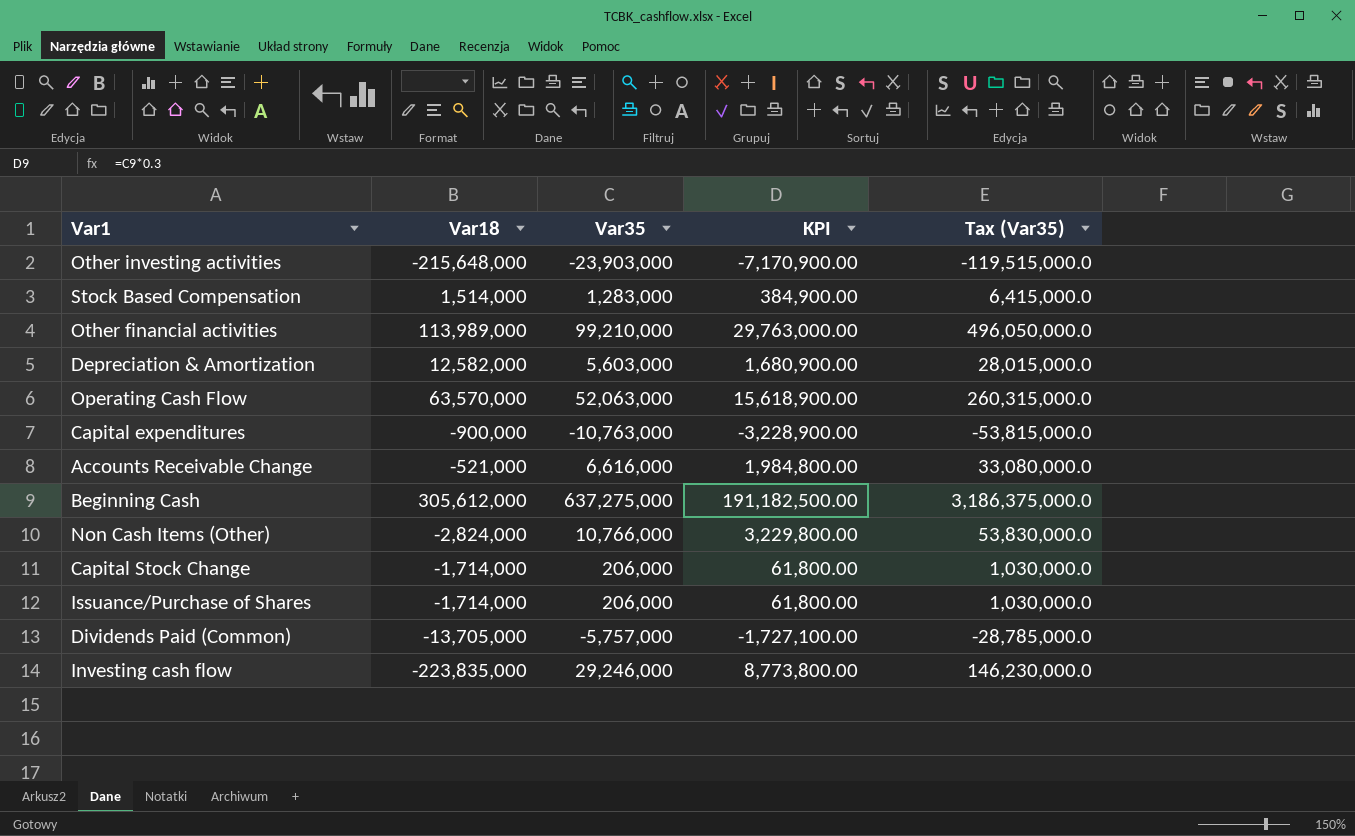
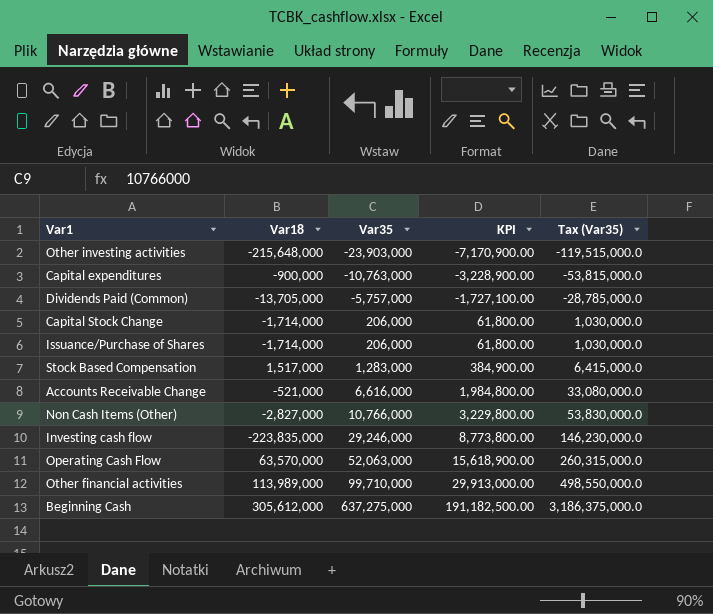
row order: none -> Var35 ascending
row Depreciation & Amortization: 12,582,000 | 5,603,000 | 1,680,900.00 | 28,015,000.0 -> none
Stock Based Compensation | Var18: 1,514,000 -> 1,517,000
Non Cash Items (Other) | Var18: -2,824,000 -> -2,827,000
Other financial activities | Var35: 99,210,000 -> 99,710,000
Other financial activities | KPI: 29,763,000.00 -> 29,913,000.00
Other financial activities | Tax (Var35): 496,050,000.0 -> 498,550,000.0

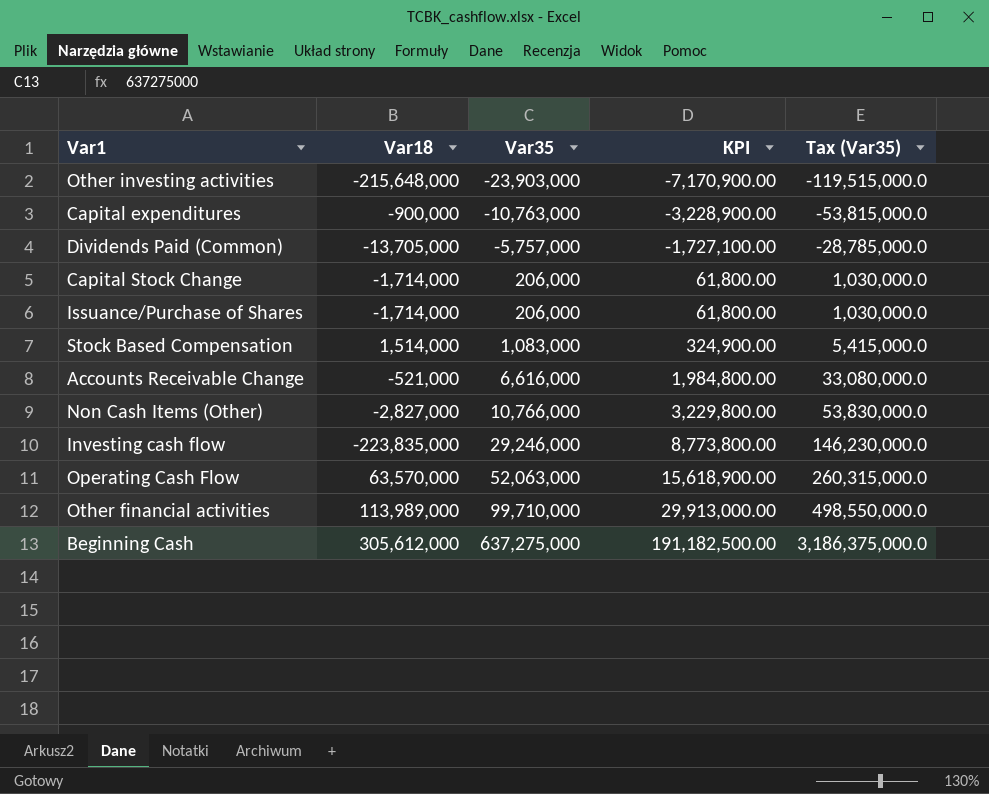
Stock Based Compensation | Var18: 1,517,000 -> 1,514,000
Stock Based Compensation | Var35: 1,283,000 -> 1,083,000
Stock Based Compensation | KPI: 384,900.00 -> 324,900.00
Stock Based Compensation | Tax (Var35): 6,415,000.0 -> 5,415,000.0

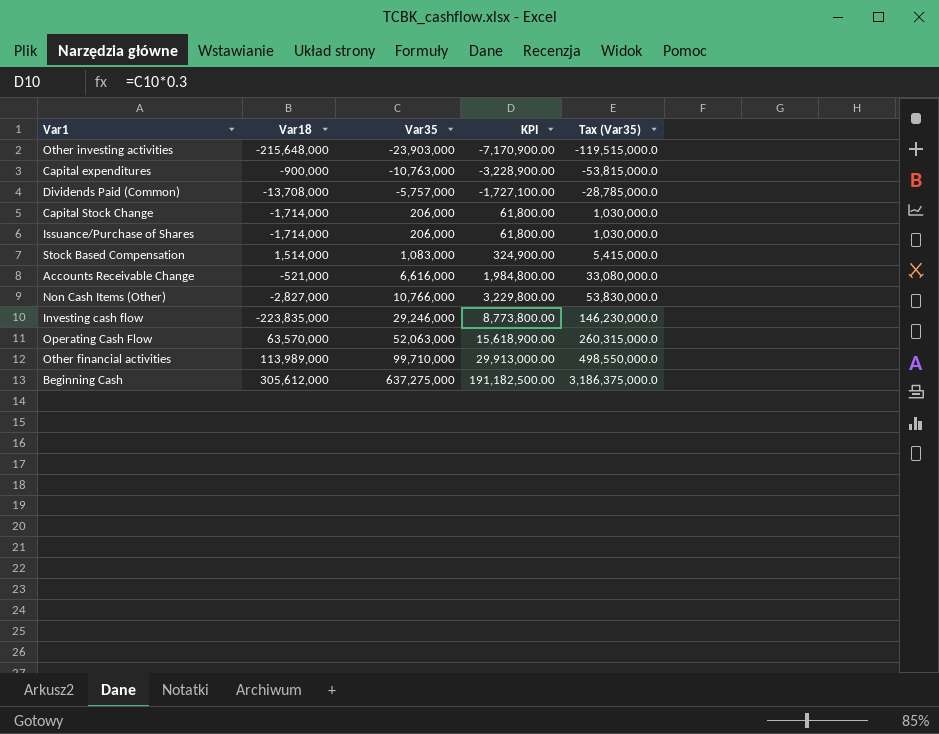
Dividends Paid (Common) | Var18: -13,705,000 -> -13,708,000

